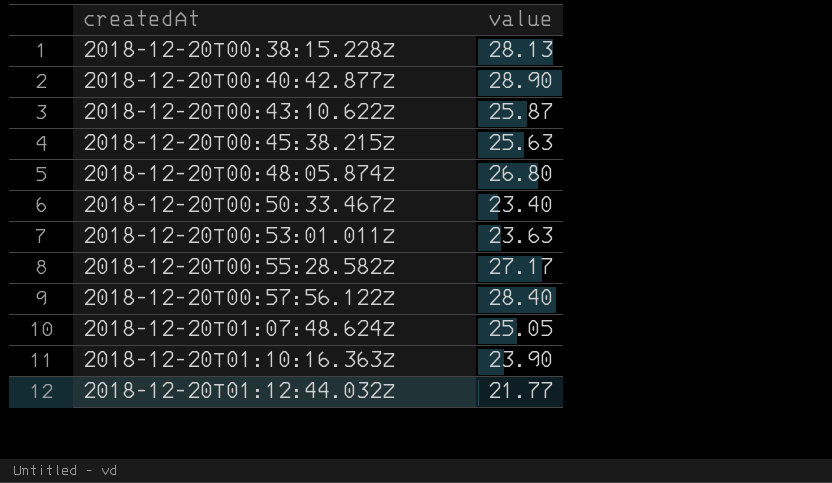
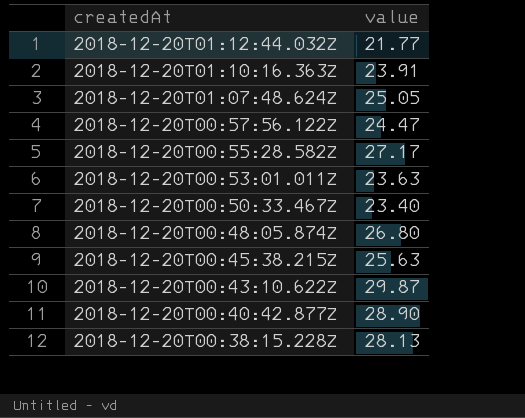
row order: createdAt ascending -> createdAt descending
2018-12-20T01:10:16.363Z | value: 23.90 -> 23.91
2018-12-20T00:57:56.122Z | value: 28.40 -> 24.47
2018-12-20T00:43:10.622Z | value: 25.87 -> 29.87

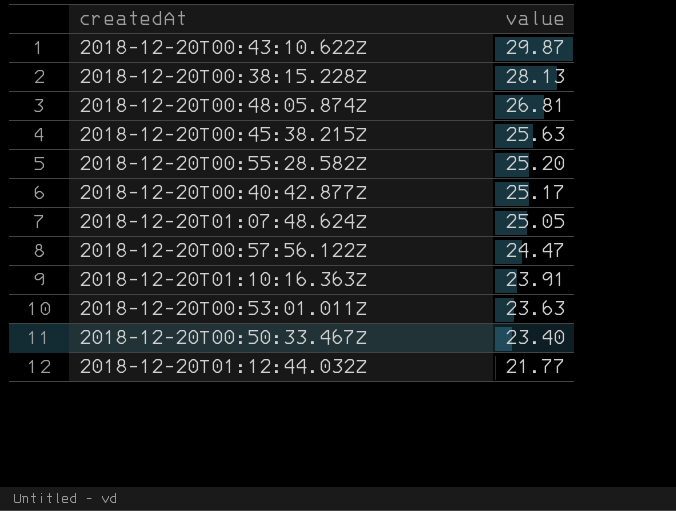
row order: createdAt descending -> value descending
2018-12-20T00:48:05.874Z | value: 26.80 -> 26.81
2018-12-20T00:55:28.582Z | value: 27.17 -> 25.20
2018-12-20T00:40:42.877Z | value: 28.90 -> 25.17

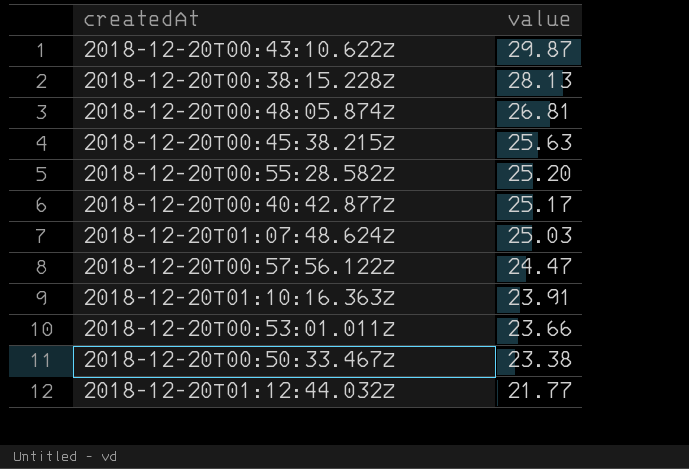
2018-12-20T01:07:48.624Z | value: 25.05 -> 25.03
2018-12-20T00:53:01.011Z | value: 23.63 -> 23.66
2018-12-20T00:50:33.467Z | value: 23.40 -> 23.38

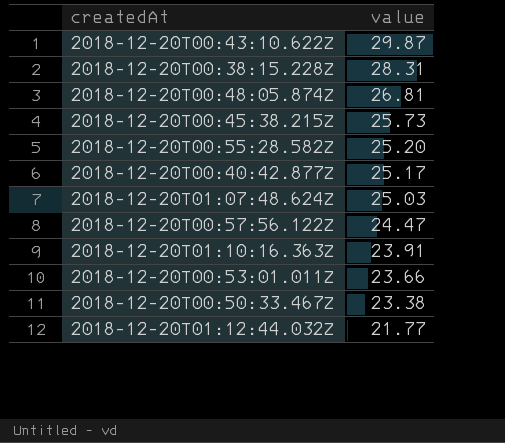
2018-12-20T00:38:15.228Z | value: 28.13 -> 28.31
2018-12-20T00:45:38.215Z | value: 25.63 -> 25.73

